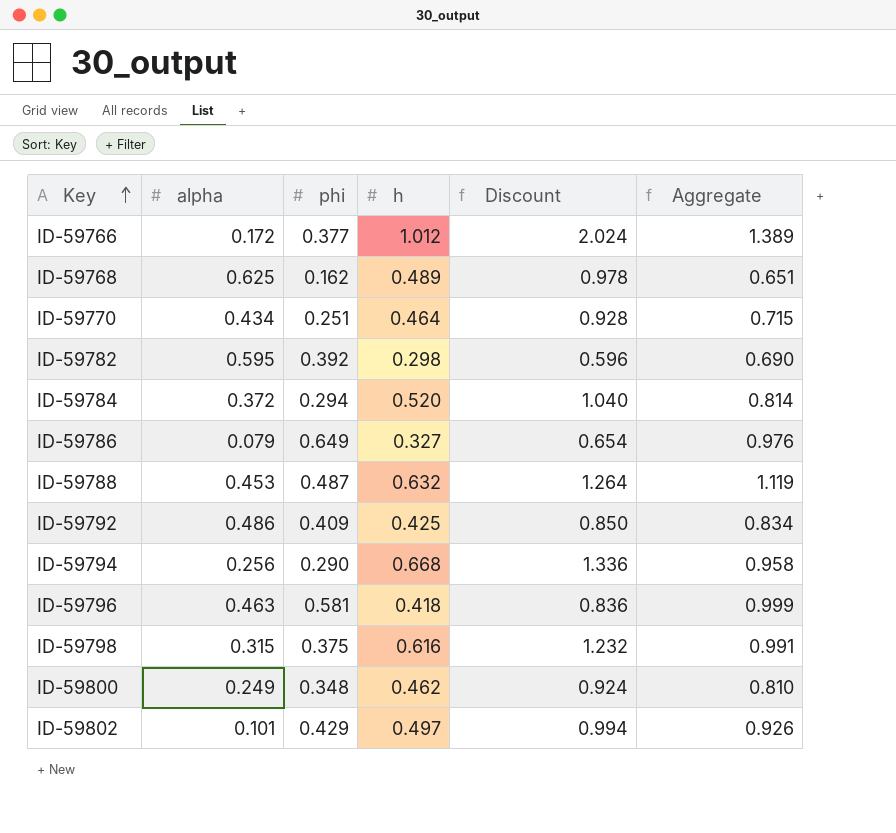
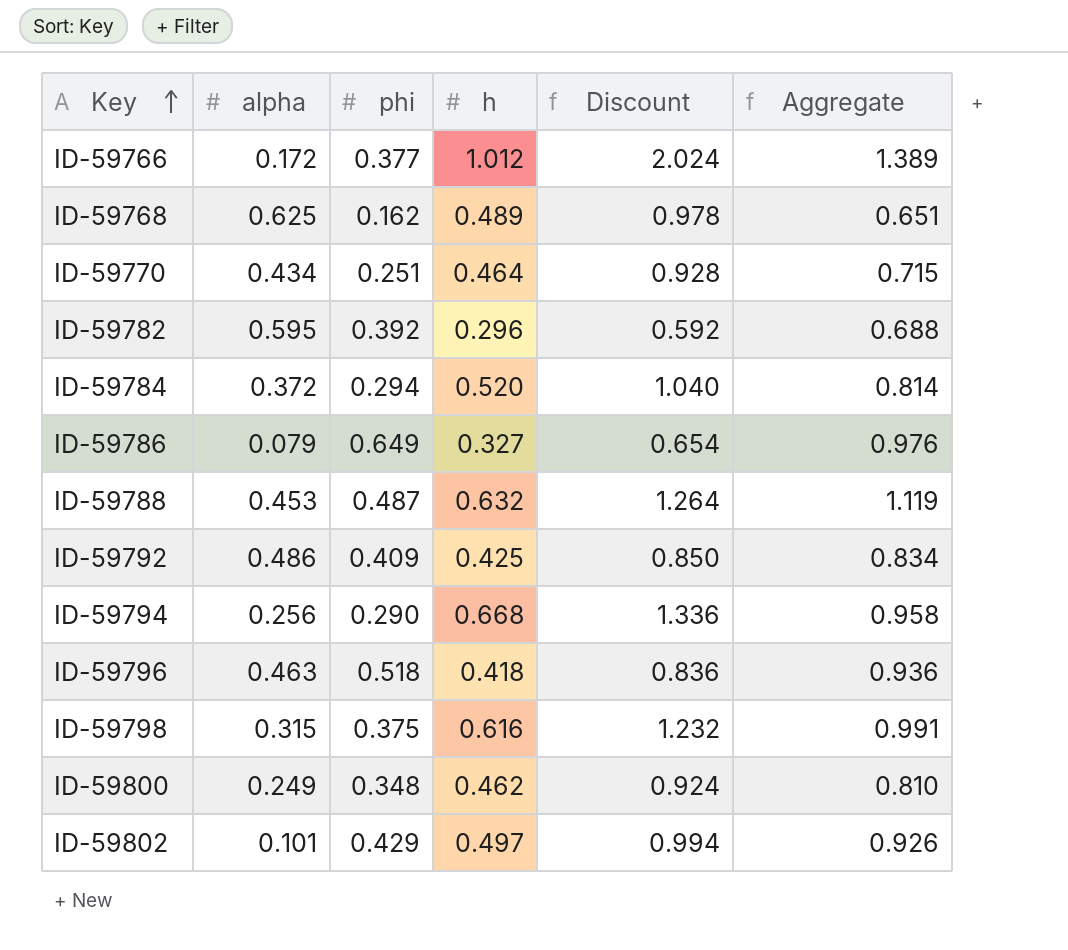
ID-59782 | h: 0.298 -> 0.296
ID-59782 | Discount: 0.596 -> 0.592
ID-59782 | Aggregate: 0.690 -> 0.688
ID-59796 | phi: 0.581 -> 0.518
ID-59796 | Aggregate: 0.999 -> 0.936

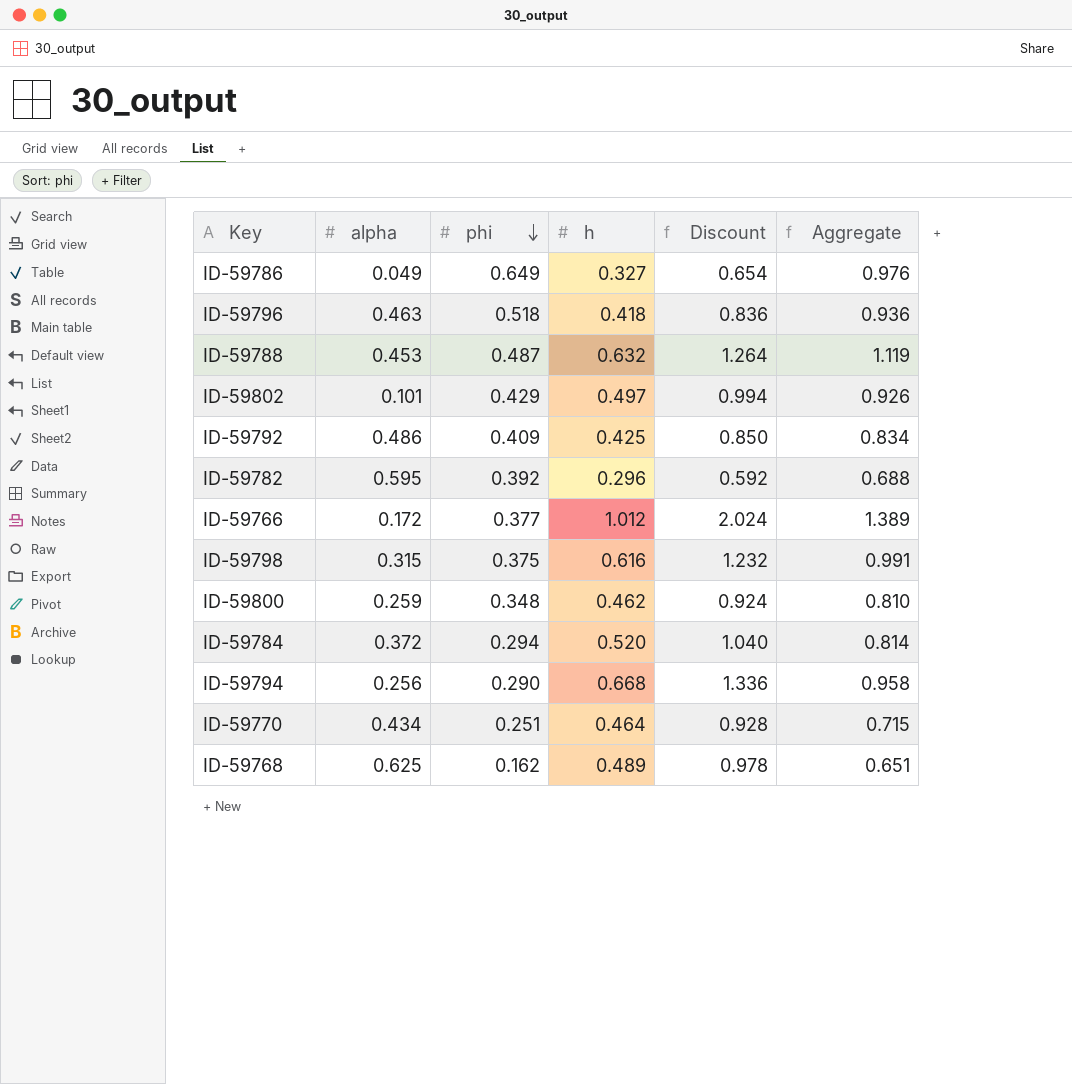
row order: Key ascending -> phi descending
ID-59786 | alpha: 0.079 -> 0.049
ID-59800 | alpha: 0.249 -> 0.259

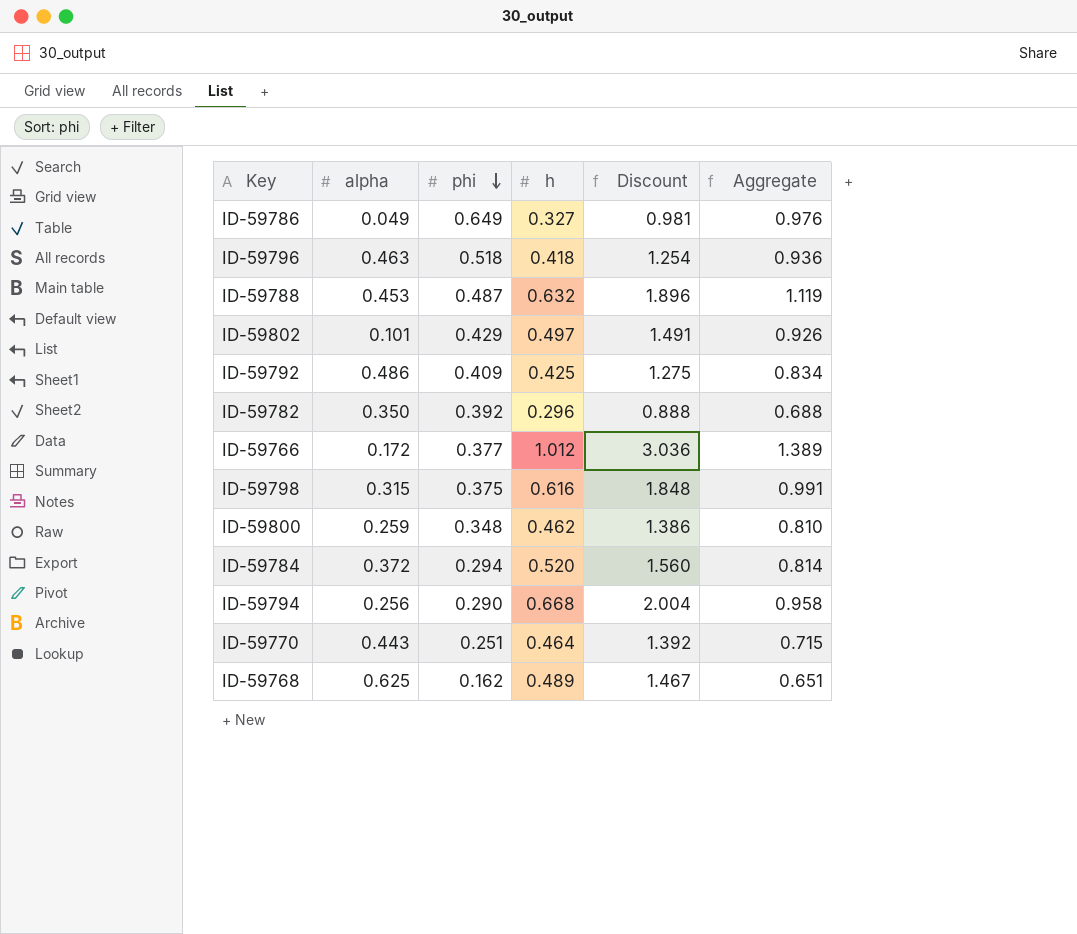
column Discount | formula: [h] * 2 -> [h] * 3
ID-59782 | alpha: 0.595 -> 0.350
ID-59770 | alpha: 0.434 -> 0.443

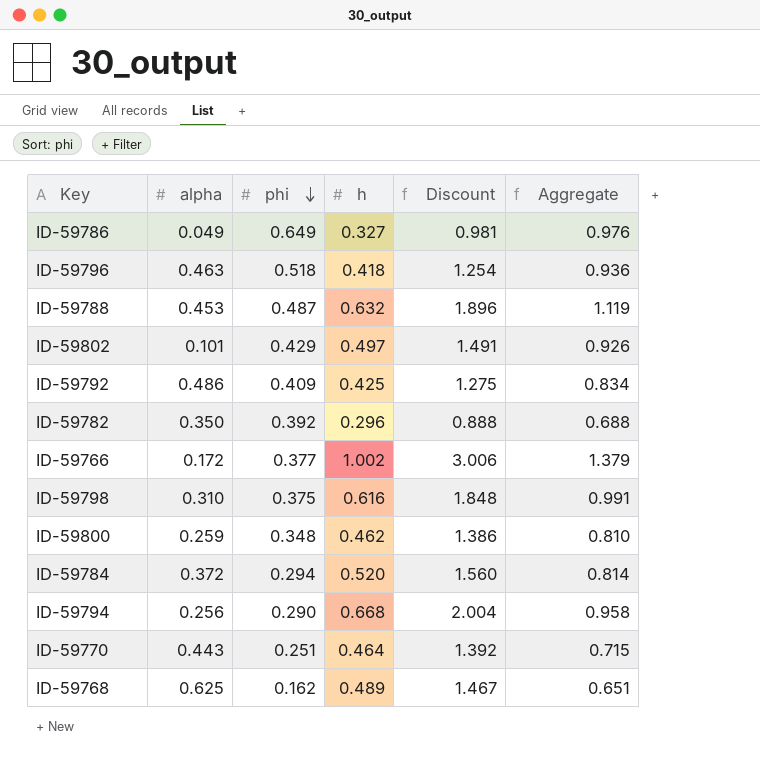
ID-59766 | h: 1.012 -> 1.002
ID-59766 | Discount: 3.036 -> 3.006
ID-59766 | Aggregate: 1.389 -> 1.379
ID-59798 | alpha: 0.315 -> 0.310

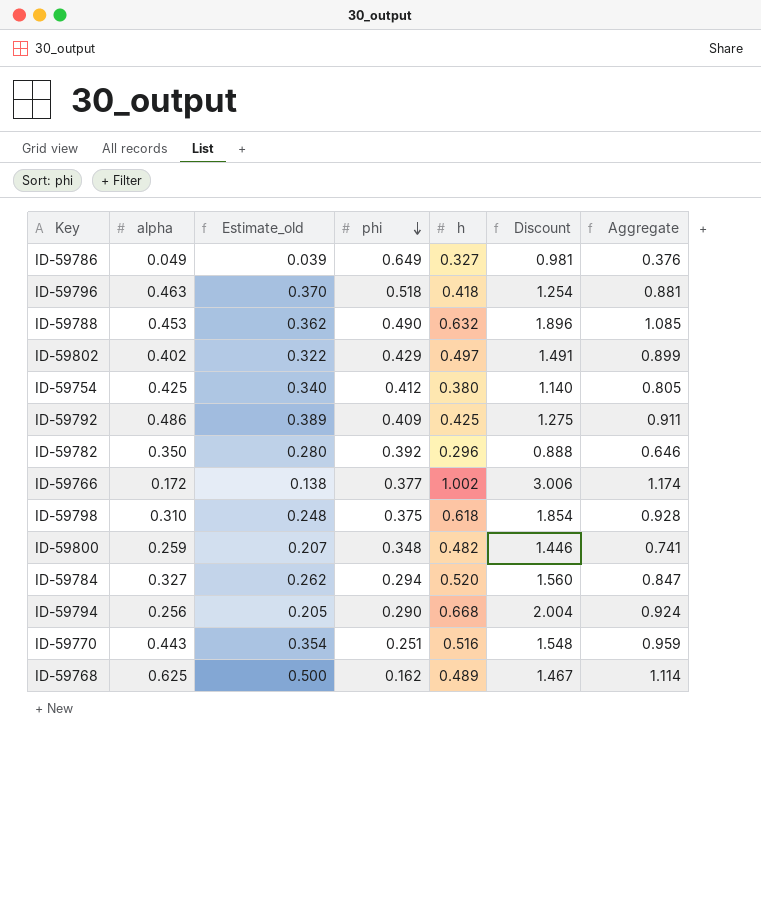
column Estimate_old | formula: none -> [alpha] * 0.8
column Aggregate | formula: [phi] + [h] -> [alpha] + [h]
ID-59788 | phi: 0.487 -> 0.490
ID-59802 | alpha: 0.101 -> 0.402
row ID-59754: none -> 0.425 | 0.340 | 0.412 | 0.380 | 1.140 | 0.805
ID-59798 | h: 0.616 -> 0.618
ID-59798 | Discount: 1.848 -> 1.854
ID-59800 | h: 0.462 -> 0.482
ID-59800 | Discount: 1.386 -> 1.446
ID-59784 | alpha: 0.372 -> 0.327
ID-59770 | h: 0.464 -> 0.516
ID-59770 | Discount: 1.392 -> 1.548

